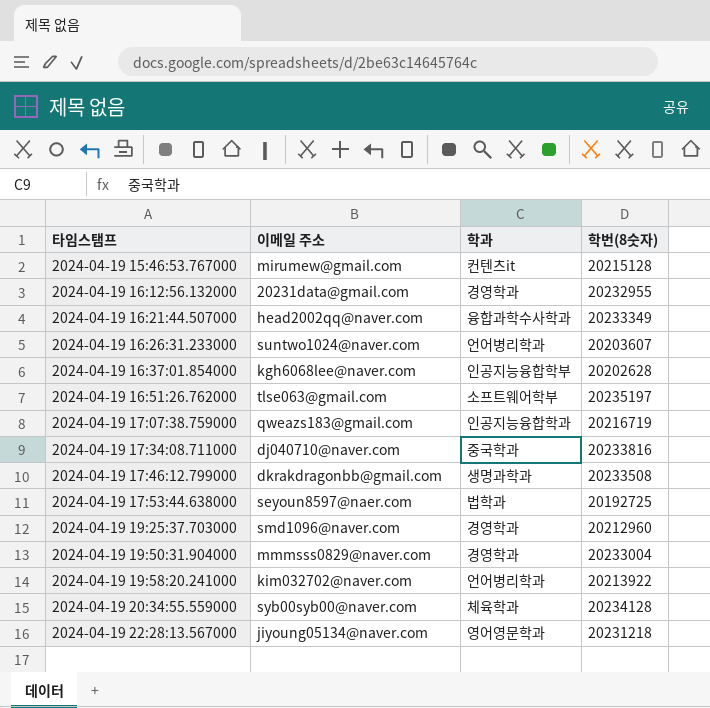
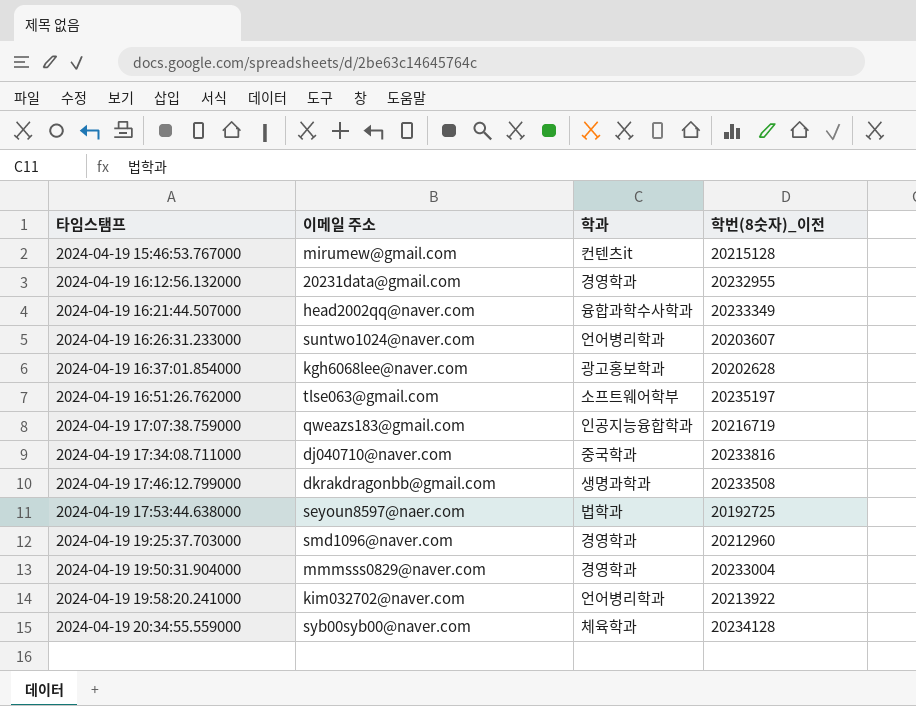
column name: 학번(8숫자) -> 학번(8숫자)_이전
row 2024-04-19 22:28:13.567000: jiyoung05134@naver.com | 영어영문학과 | 20231218 -> none
2024-04-19 16:37:01.854000 | 학과: 인공지능융합학부 -> 광고홍보학과

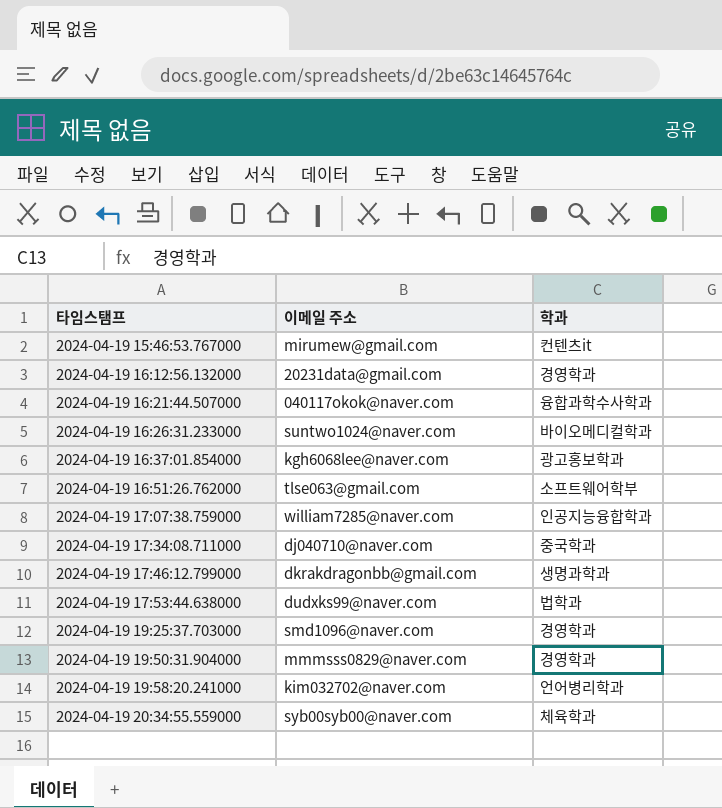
column 학번(8숫자)_이전 | position: 4 -> none
2024-04-19 16:21:44.507000 | 이메일 주소: head2002qq@naver.com -> 040117okok@naver.com
2024-04-19 16:26:31.233000 | 학과: 언어병리학과 -> 바이오메디컬학과
2024-04-19 17:07:38.759000 | 이메일 주소: qweazs183@gmail.com -> william7285@naver.com
2024-04-19 17:53:44.638000 | 이메일 주소: seyoun8597@naer.com -> dudxks99@naver.com

